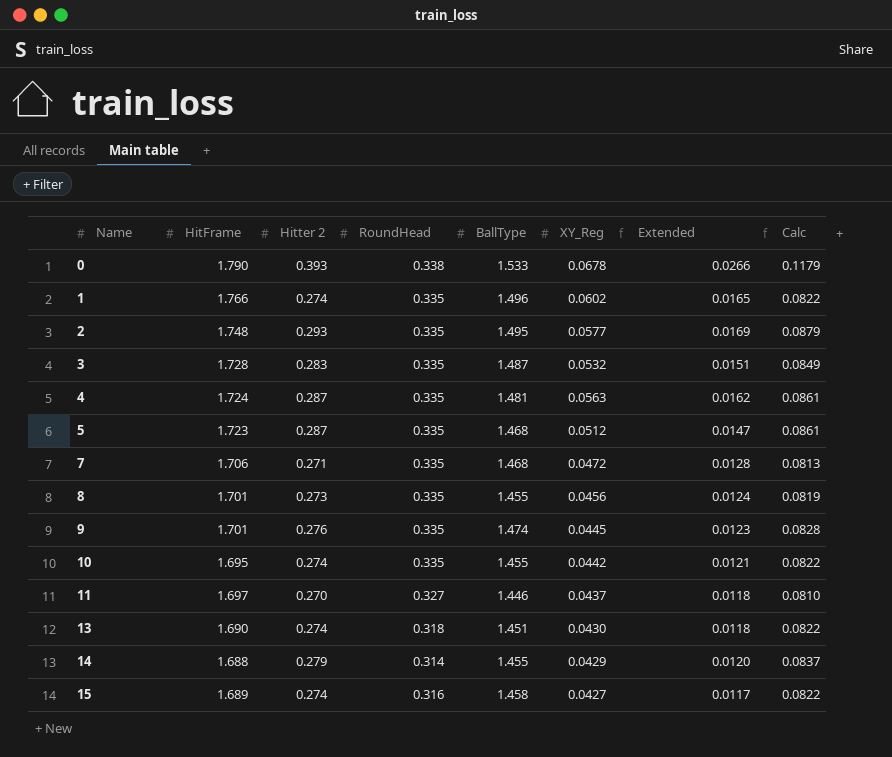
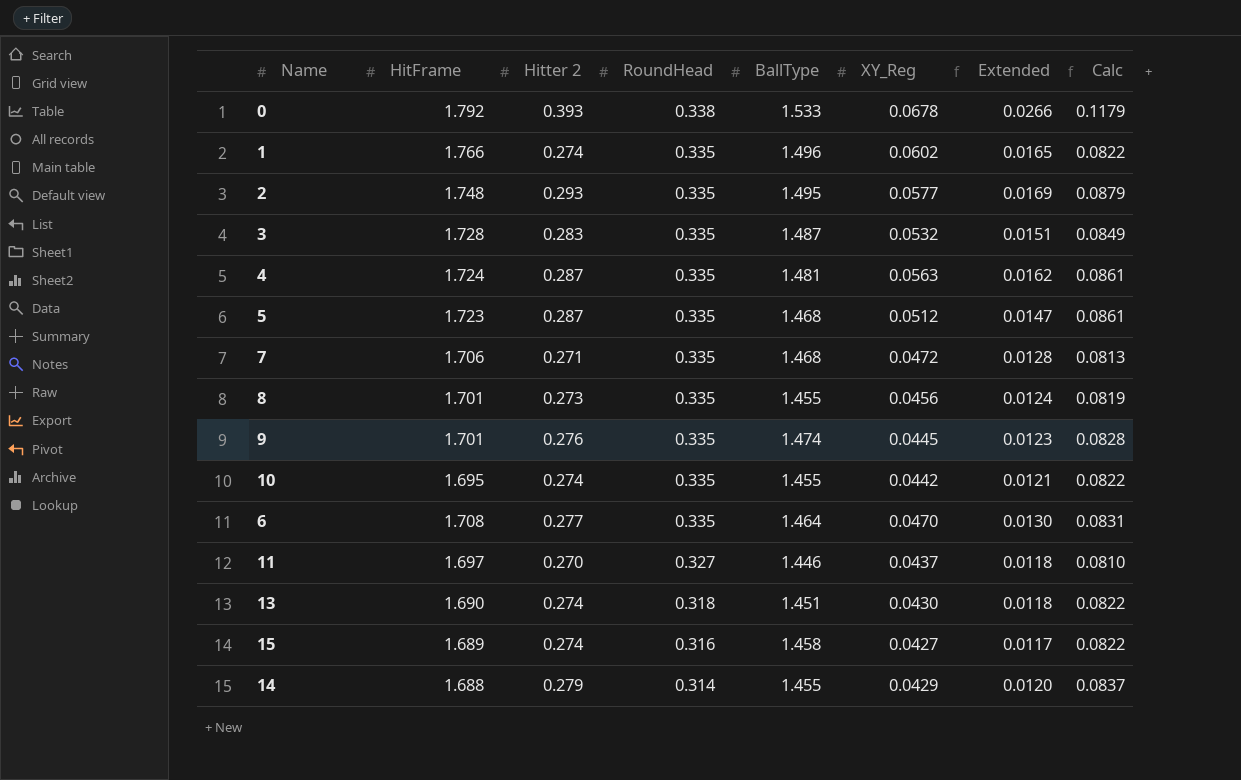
row order: Name ascending -> RoundHead descending
0 | HitFrame: 1.790 -> 1.792
row 6: none -> 1.708 | 0.277 | 0.335 | 1.464 | 0.0470 | 0.0130 | 0.0831

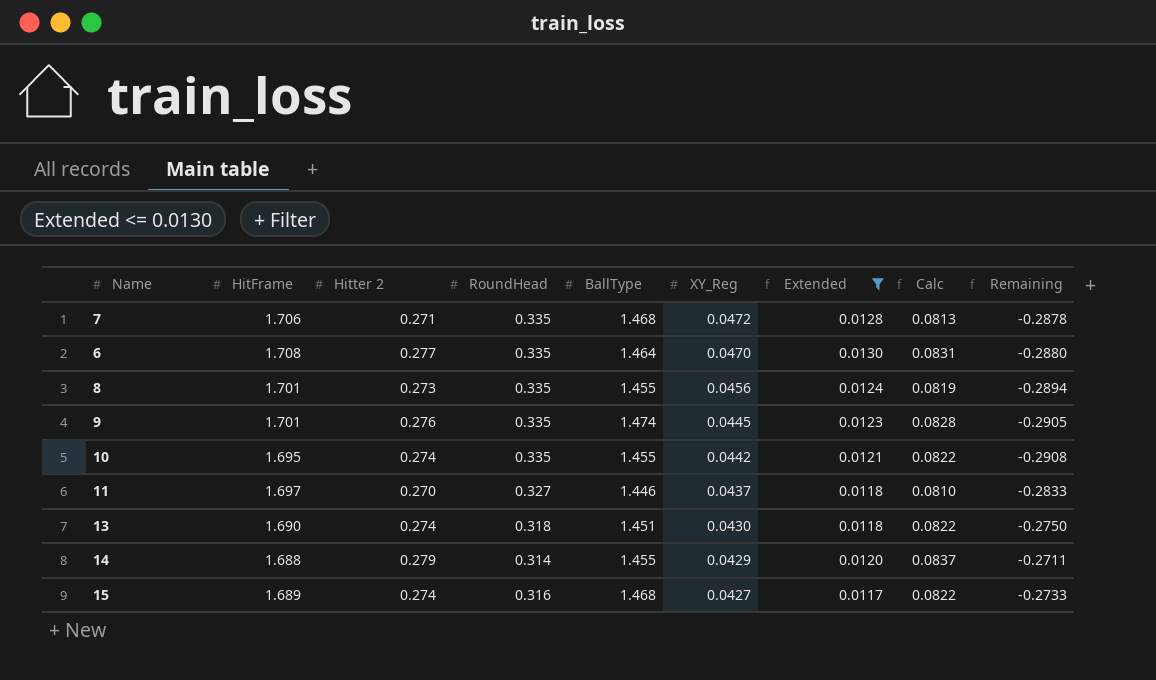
filter: none -> Extended <= 0.0130
row order: RoundHead descending -> XY_Reg descending
column Remaining | formula: none -> [XY_Reg] - [RoundHead]
15 | BallType: 1.458 -> 1.468

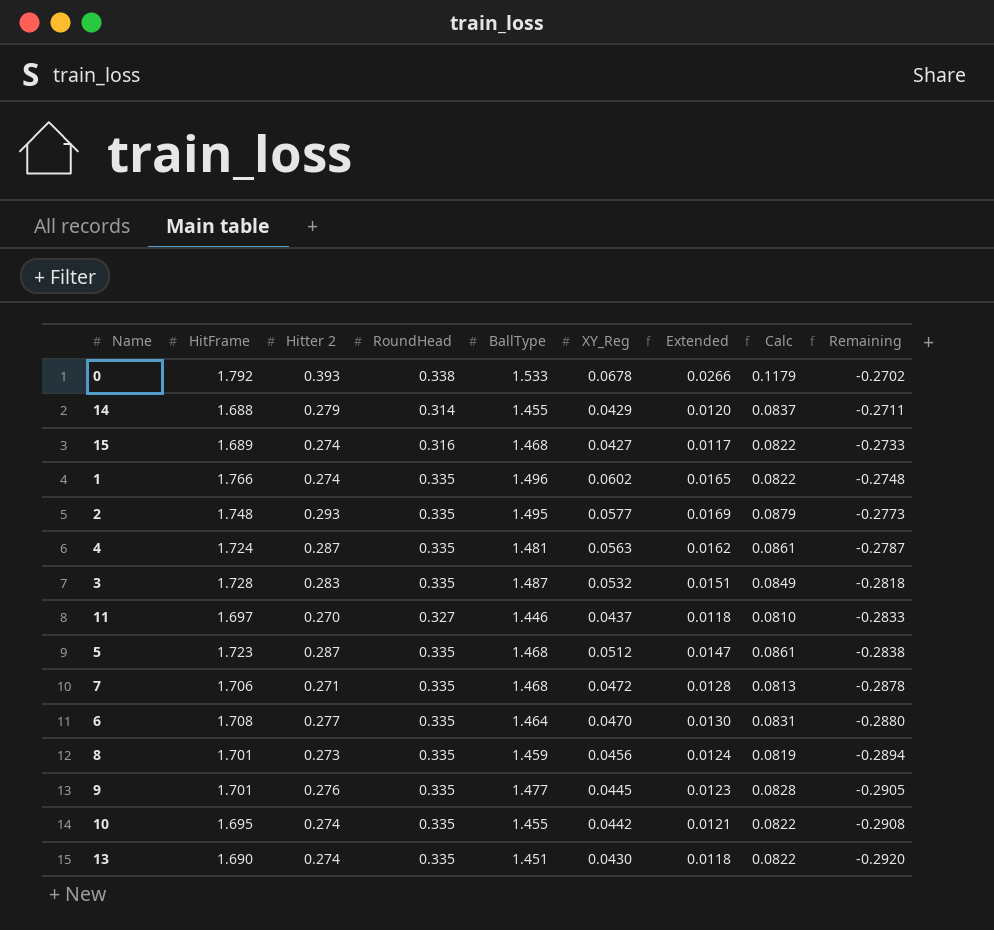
filter: Extended <= 0.0130 -> none
row order: XY_Reg descending -> Remaining descending
8 | BallType: 1.455 -> 1.459
9 | BallType: 1.474 -> 1.477
13 | RoundHead: 0.318 -> 0.335
13 | Remaining: -0.2750 -> -0.2920

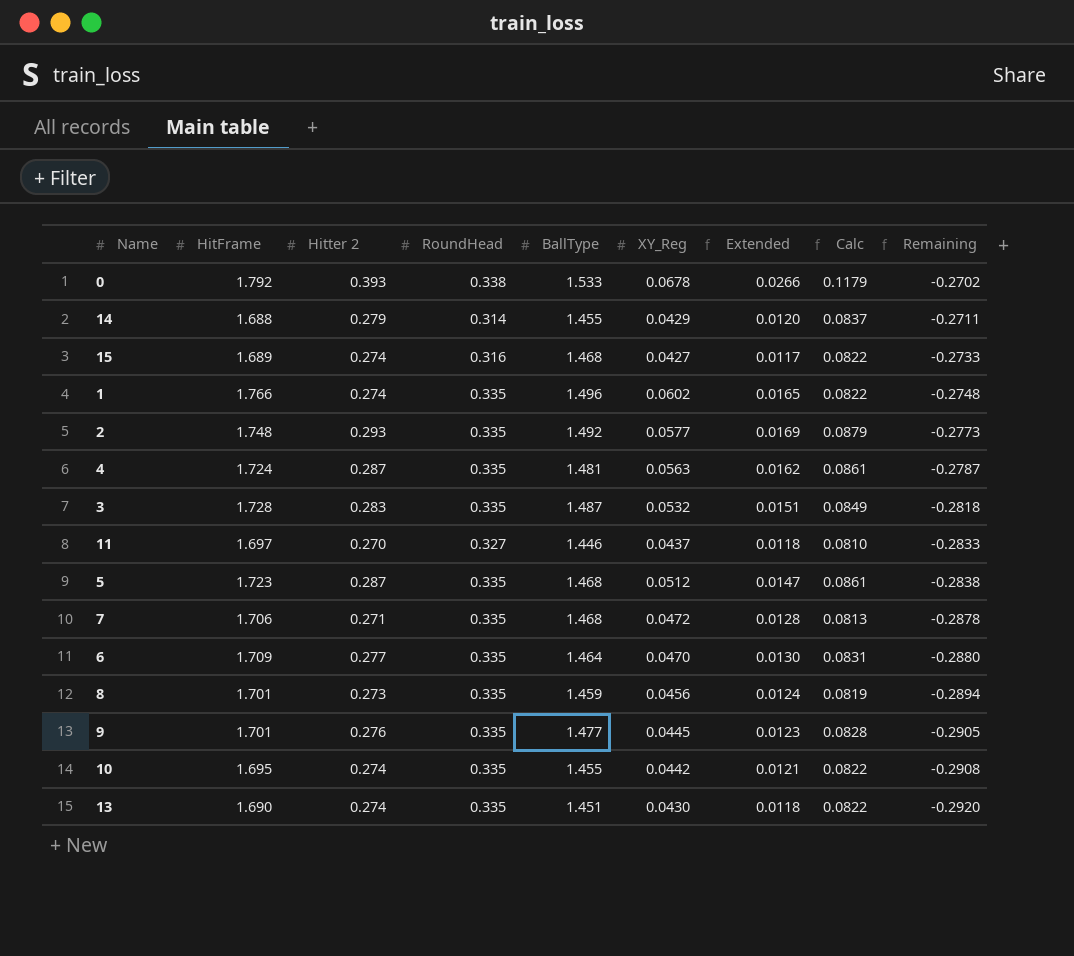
2 | BallType: 1.495 -> 1.492
6 | HitFrame: 1.708 -> 1.709

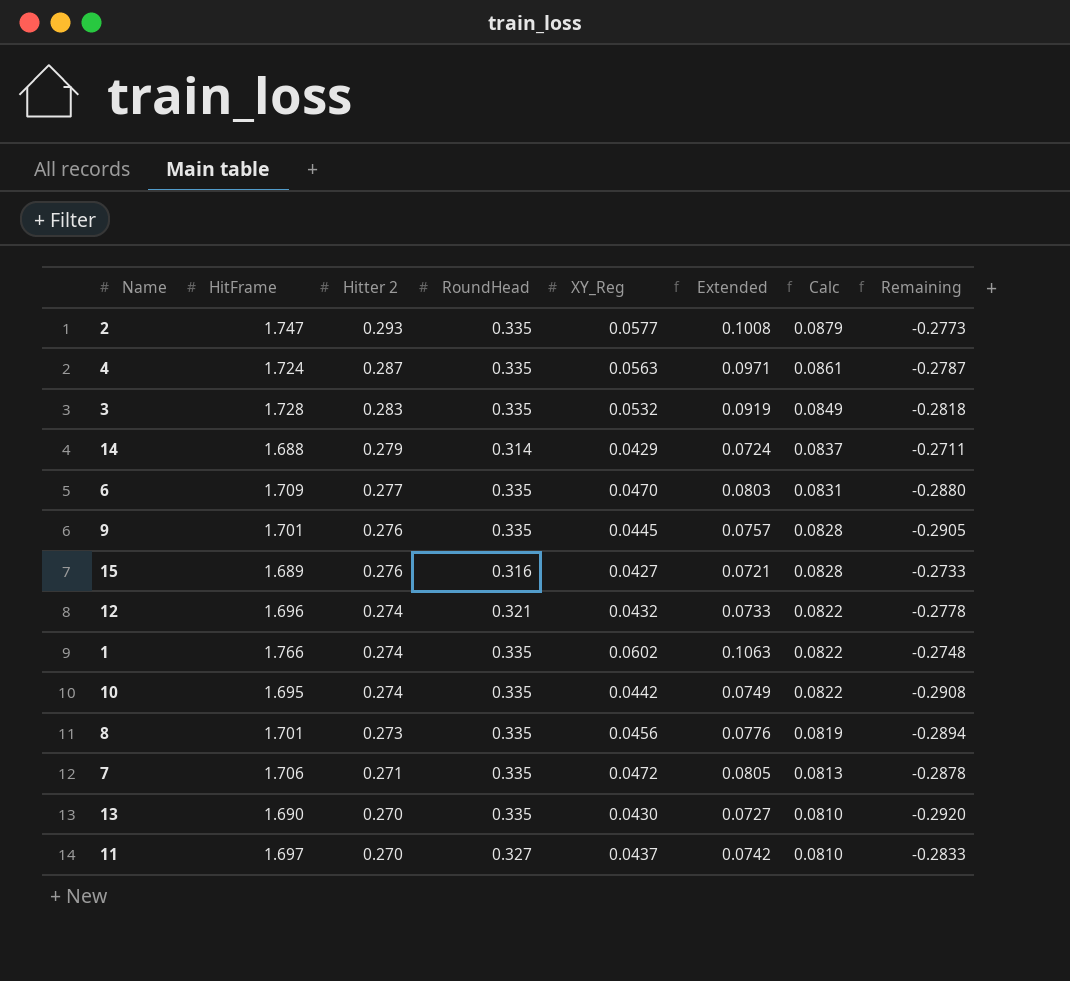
row order: Remaining descending -> Hitter 2 descending
column BallType | position: 5 -> none
column Extended | formula: [Hitter 2] * [XY_Reg] -> [HitFrame] * [XY_Reg]
row 0: 1.792 | 0.393 | 0.338 | 1.533 | 0.0678 | 0.0266 | 0.1179 | -0.2702 -> none
row 5: 1.723 | 0.287 | 0.335 | 1.468 | 0.0512 | 0.0147 | 0.0861 | -0.2838 -> none
2 | HitFrame: 1.748 -> 1.747
15 | Hitter 2: 0.274 -> 0.276
15 | Calc: 0.0822 -> 0.0828
row 12: none -> 1.696 | 0.274 | 0.321 | 0.0432 | 0.0733 | 0.0822 | -0.2778
13 | Hitter 2: 0.274 -> 0.270
13 | Calc: 0.0822 -> 0.0810

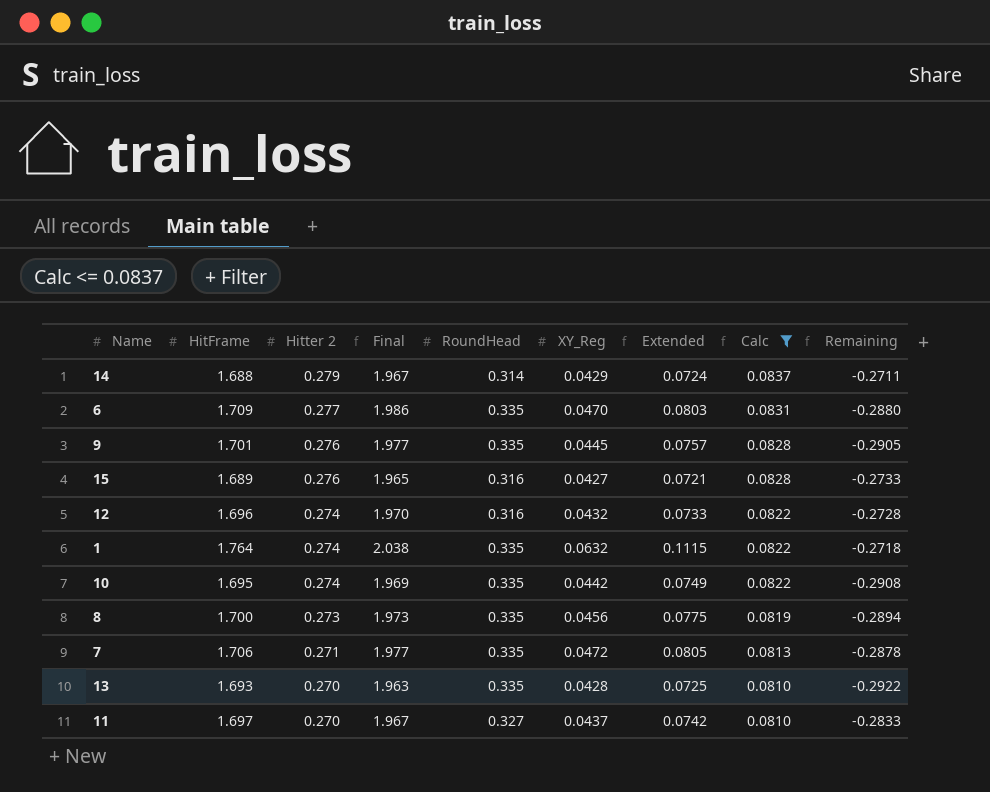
filter: none -> Calc <= 0.0837
column Final | formula: none -> [HitFrame] + [Hitter 2]
12 | RoundHead: 0.321 -> 0.316
12 | Remaining: -0.2778 -> -0.2728
1 | HitFrame: 1.766 -> 1.764
1 | XY_Reg: 0.0602 -> 0.0632
1 | Extended: 0.1063 -> 0.1115
1 | Remaining: -0.2748 -> -0.2718
8 | HitFrame: 1.701 -> 1.700
8 | Extended: 0.0776 -> 0.0775
13 | HitFrame: 1.690 -> 1.693
13 | XY_Reg: 0.0430 -> 0.0428
13 | Extended: 0.0727 -> 0.0725
13 | Remaining: -0.2920 -> -0.2922

